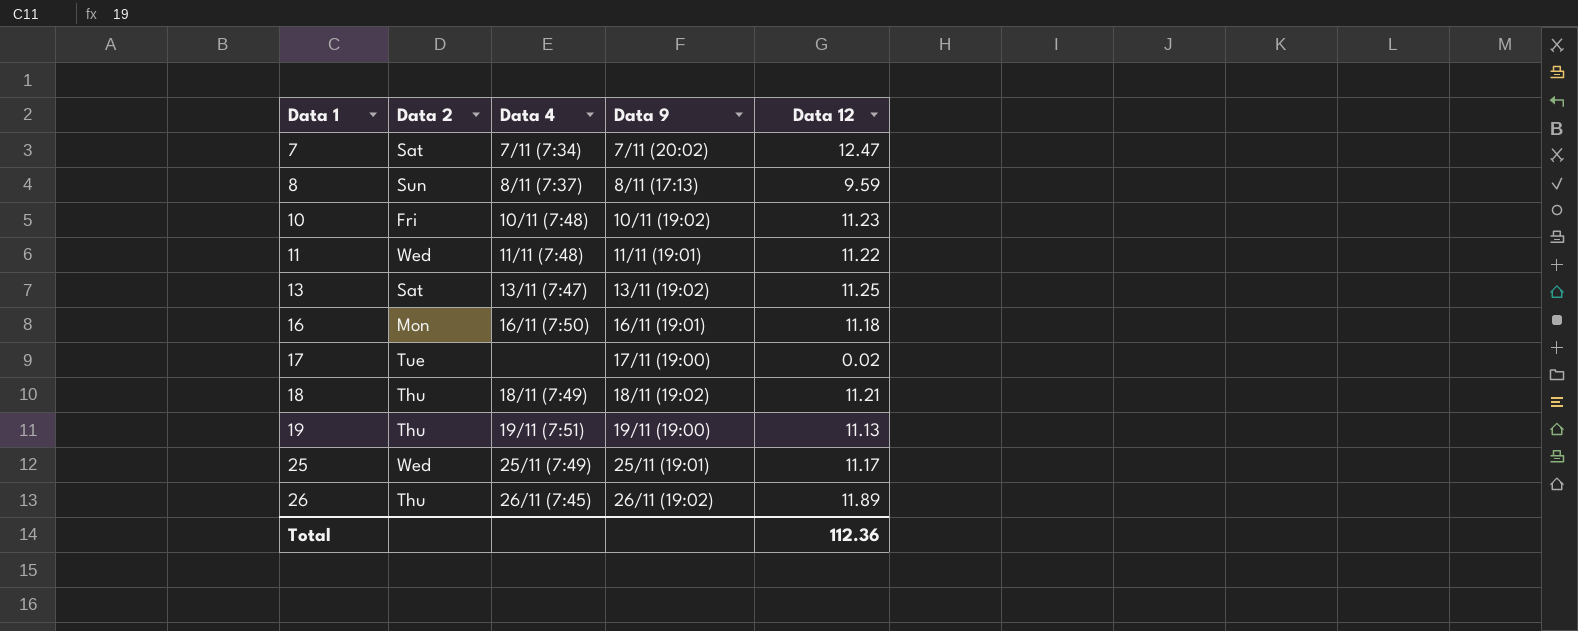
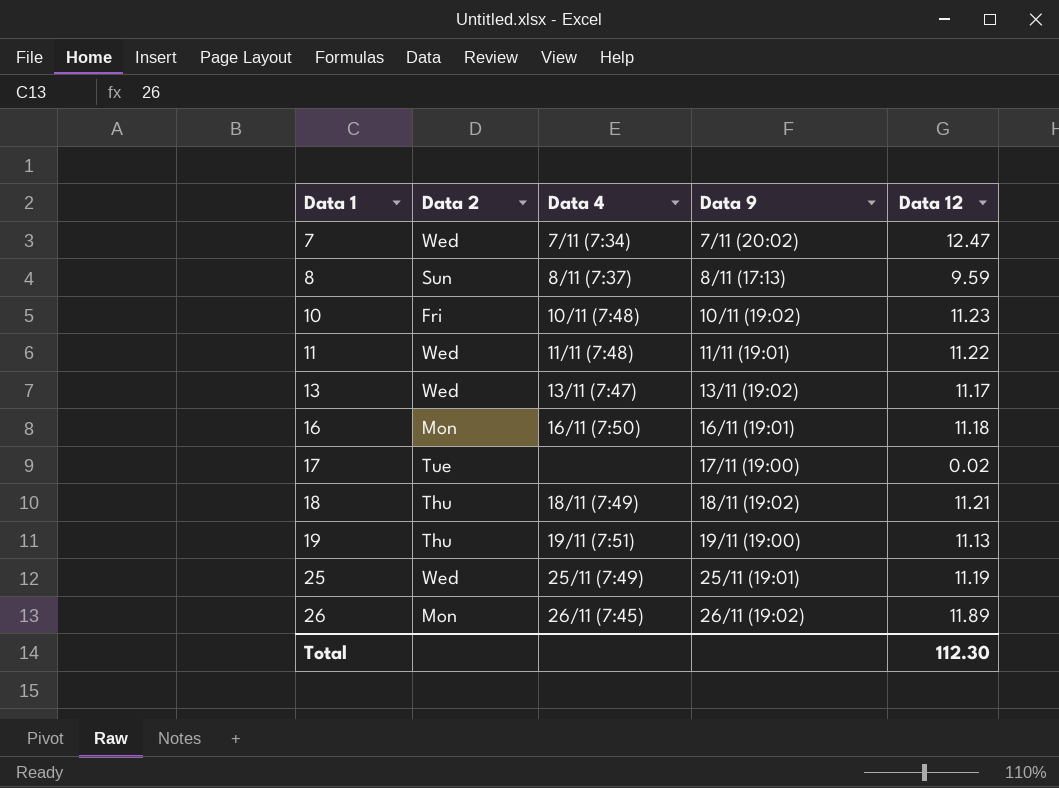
7 | Data 2: Sat -> Wed
13 | Data 2: Sat -> Wed
13 | Data 12: 11.25 -> 11.17
25 | Data 12: 11.17 -> 11.19
26 | Data 2: Thu -> Mon
Total | Data 12: 112.36 -> 112.30

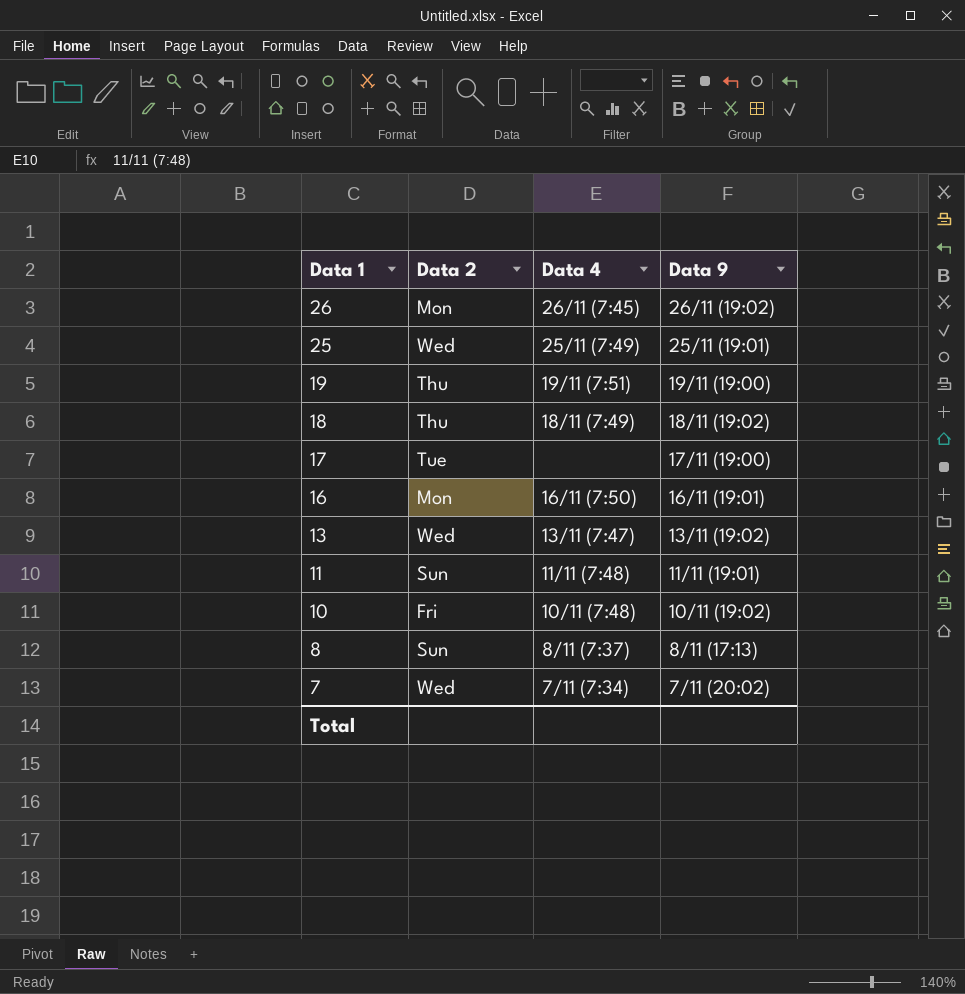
row order: Data 1 ascending -> Data 1 descending
column Data 12 | position: 5 -> none
11 | Data 2: Wed -> Sun

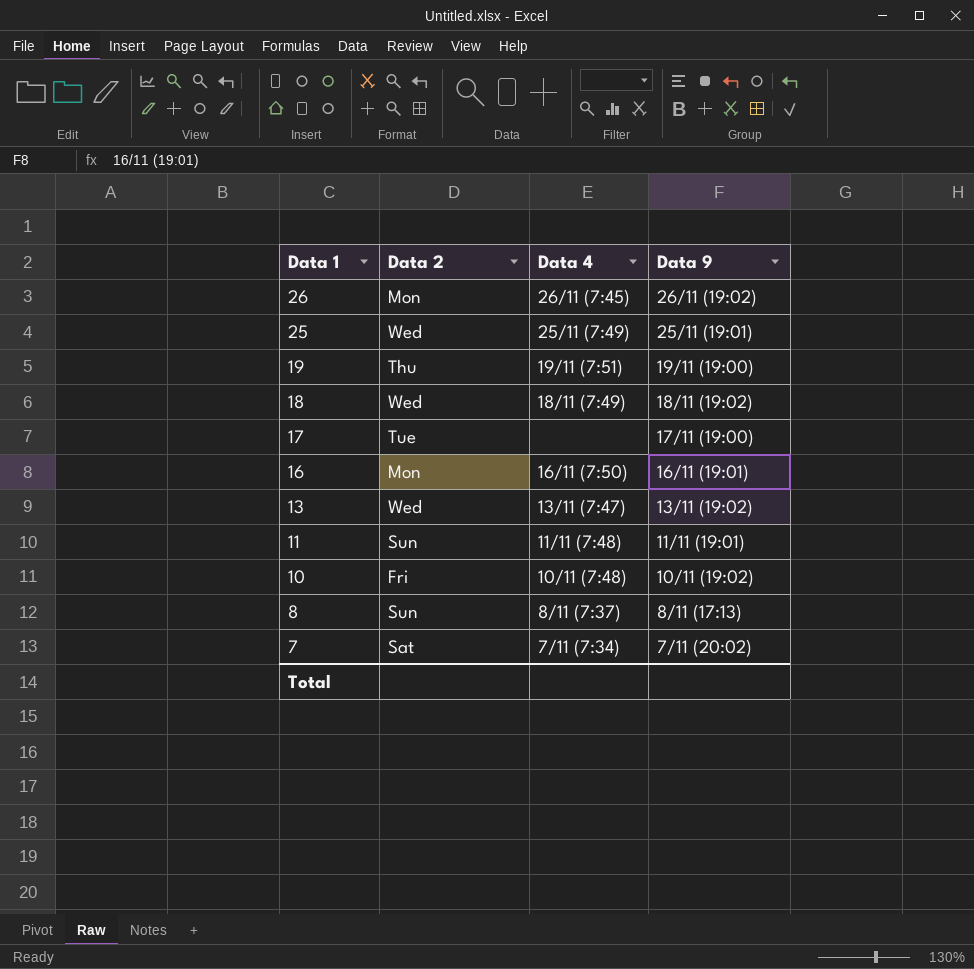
18 | Data 2: Thu -> Wed
7 | Data 2: Wed -> Sat

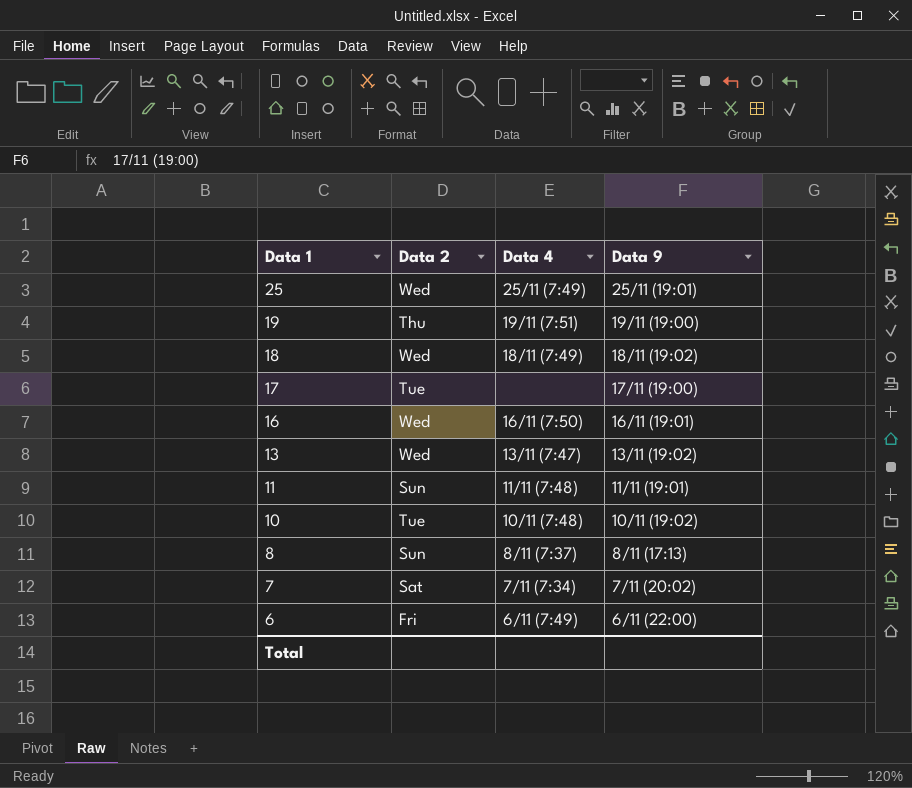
row 26: Mon | 26/11 (7:45) | 26/11 (19:02) -> none
16 | Data 2: Mon -> Wed
10 | Data 2: Fri -> Tue
row 6: none -> Fri | 6/11 (7:49) | 6/11 (22:00)

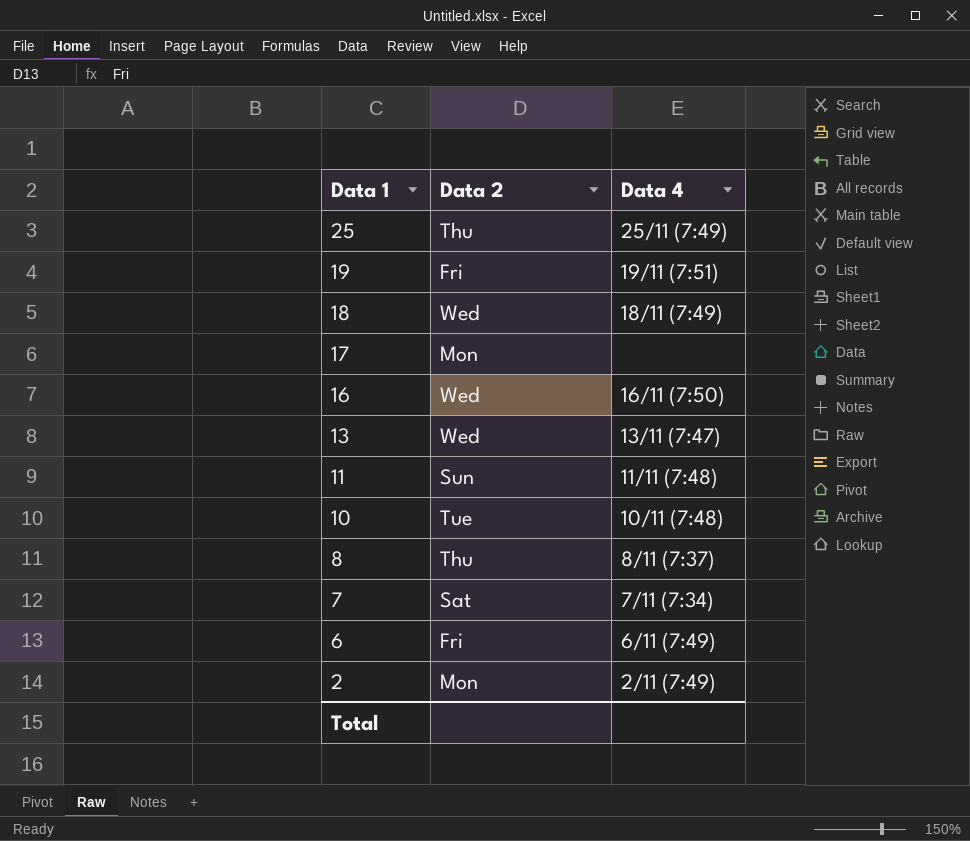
column Data 9 | position: 4 -> none
25 | Data 2: Wed -> Thu
19 | Data 2: Thu -> Fri
17 | Data 2: Tue -> Mon
8 | Data 2: Sun -> Thu
row 2: none -> Mon | 2/11 (7:49)

